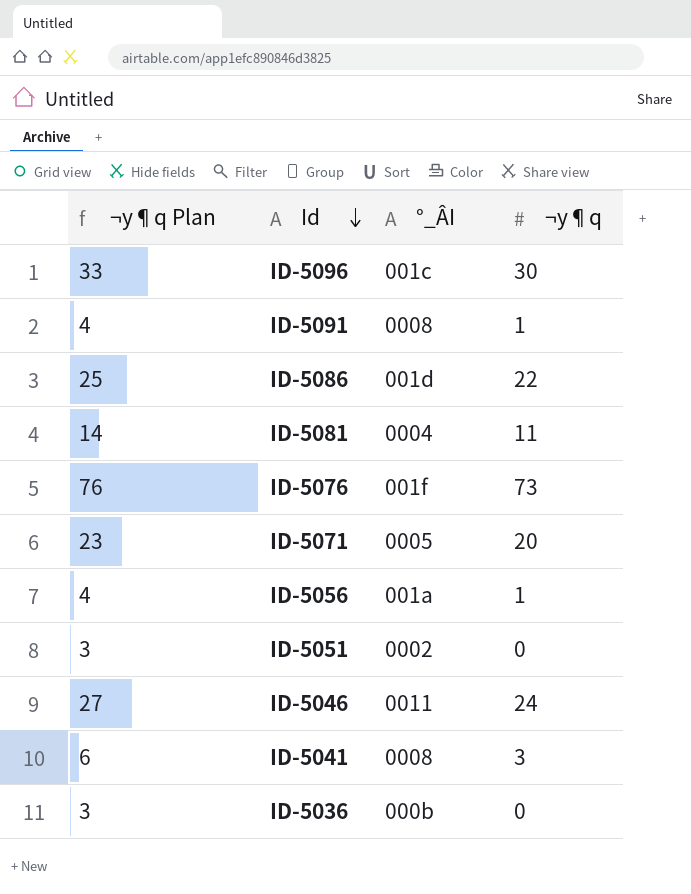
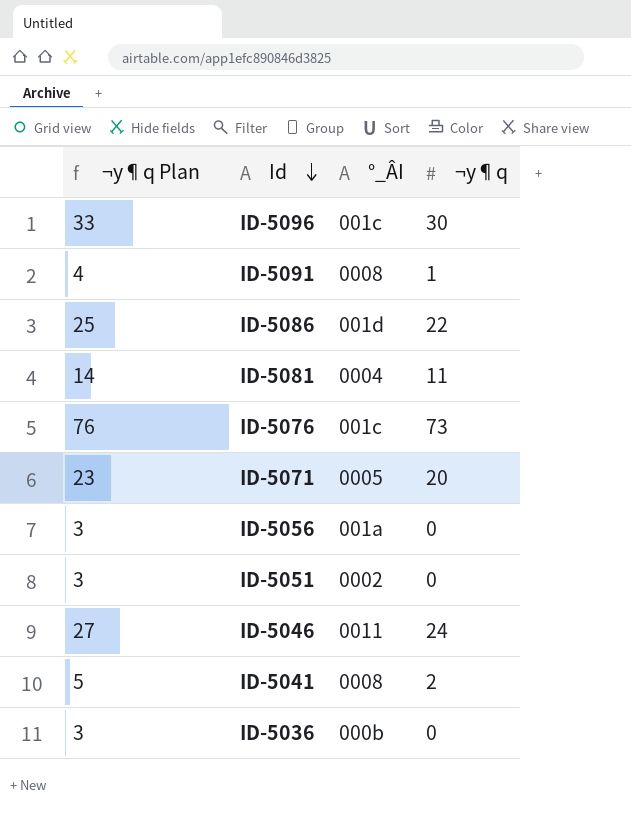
ID-5076 | °_ÂI: 001f -> 001c
ID-5056 | ¬y¶q Plan: 4 -> 3
ID-5056 | ¬y¶q: 1 -> 0
ID-5041 | ¬y¶q Plan: 6 -> 5
ID-5041 | ¬y¶q: 3 -> 2

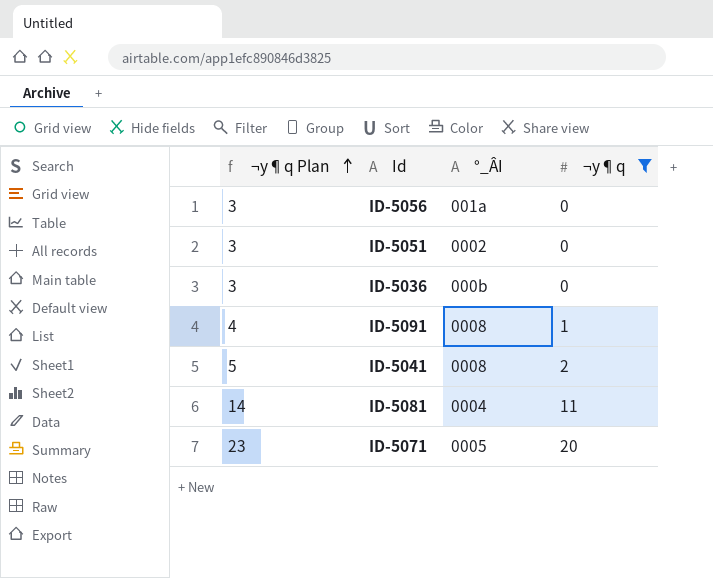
filter: none -> ¬y¶q <= 20
row order: Id descending -> ¬y¶q Plan ascending

